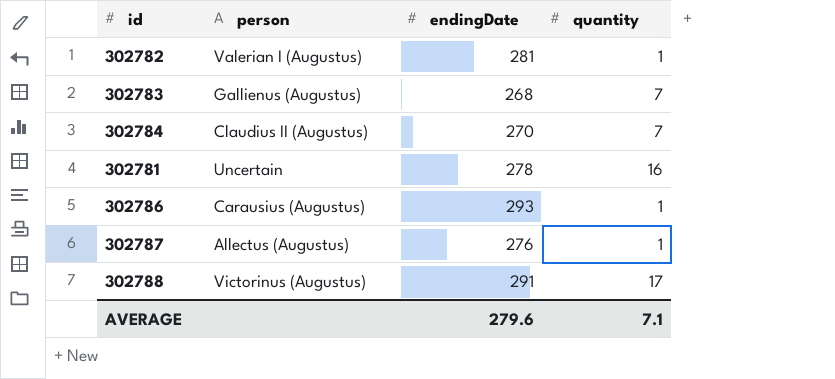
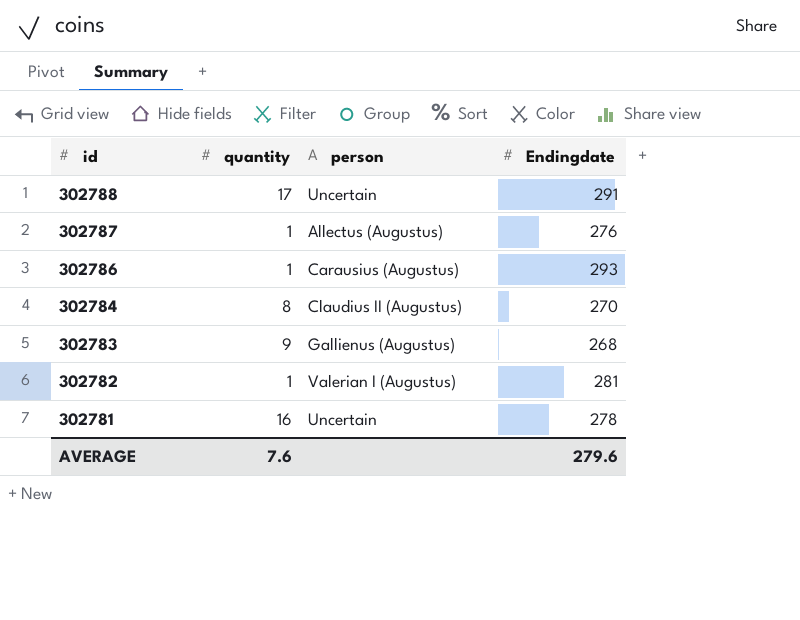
row order: none -> id descending
column quantity | position: 4 -> 2
column name: endingDate -> Endingdate
302788 | person: Victorinus (Augustus) -> Uncertain
302784 | quantity: 7 -> 8
302783 | quantity: 7 -> 9
AVERAGE | quantity: 7.1 -> 7.6

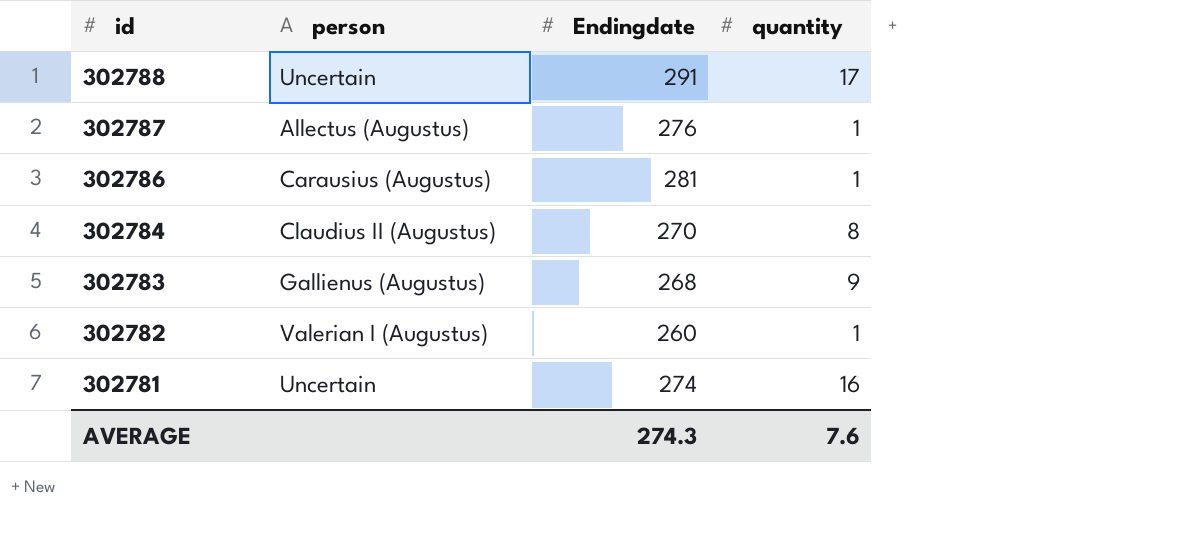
column quantity | position: 2 -> 4
302786 | Endingdate: 293 -> 281
302782 | Endingdate: 281 -> 260
302781 | Endingdate: 278 -> 274
AVERAGE | Endingdate: 279.6 -> 274.3

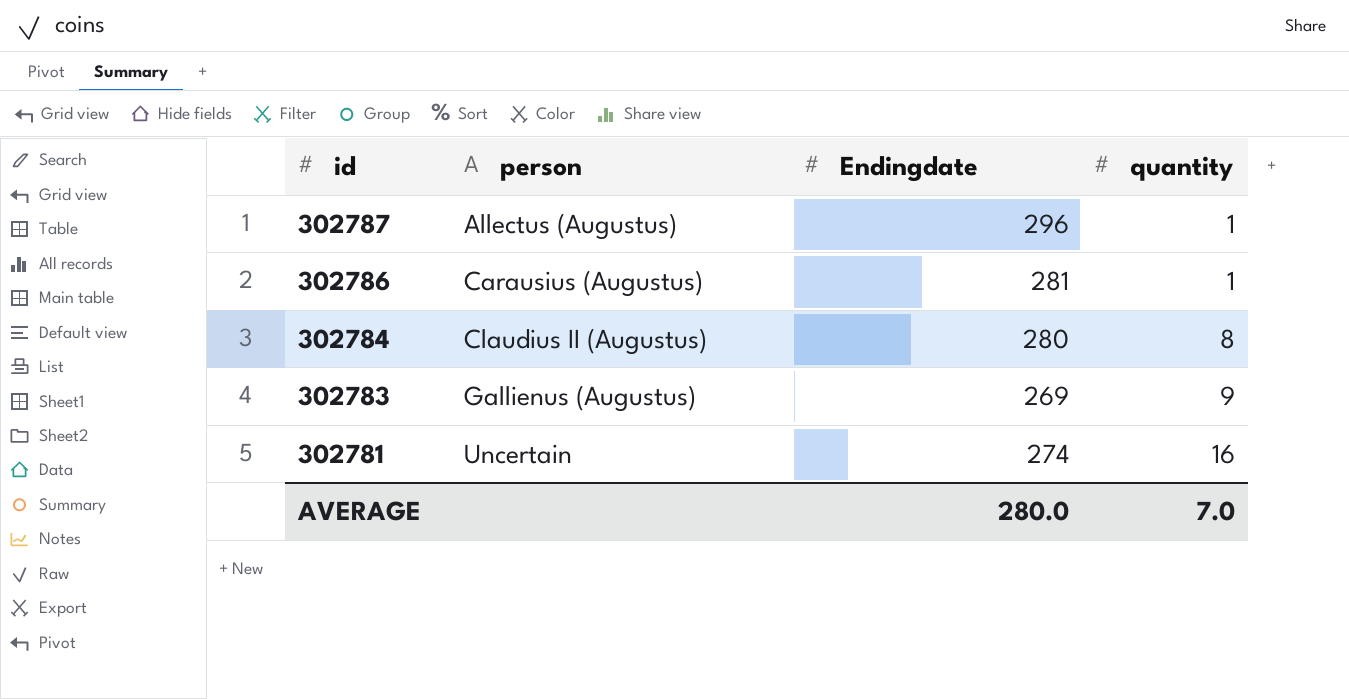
row 302788: Uncertain | 291 | 17 -> none
row 302782: Valerian I (Augustus) | 260 | 1 -> none
302787 | Endingdate: 276 -> 296
302784 | Endingdate: 270 -> 280
302783 | Endingdate: 268 -> 269
AVERAGE | Endingdate: 274.3 -> 280.0
AVERAGE | quantity: 7.6 -> 7.0

